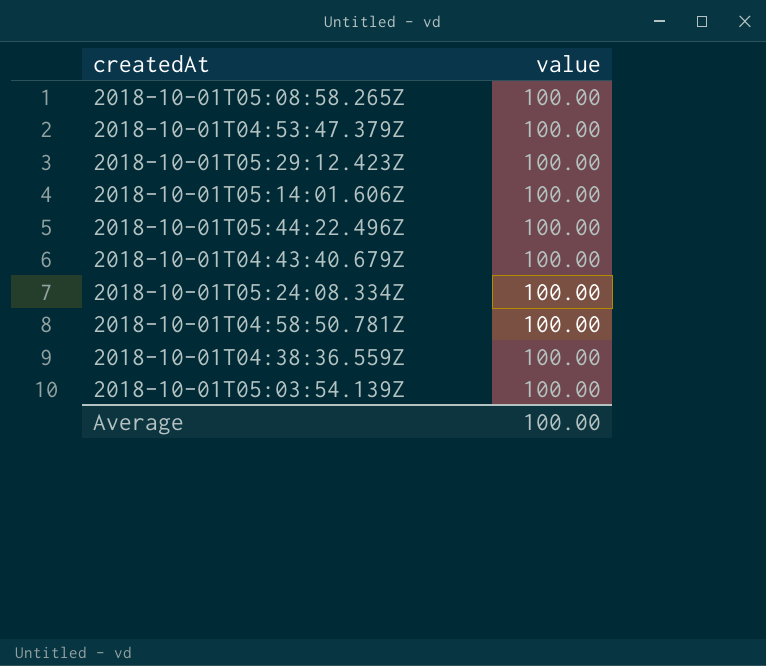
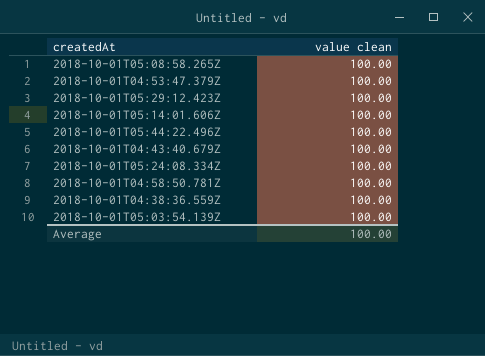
column name: value -> value clean

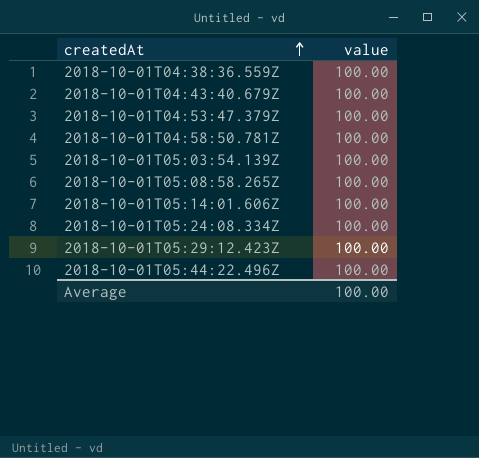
row order: none -> createdAt ascending
column name: value clean -> value

